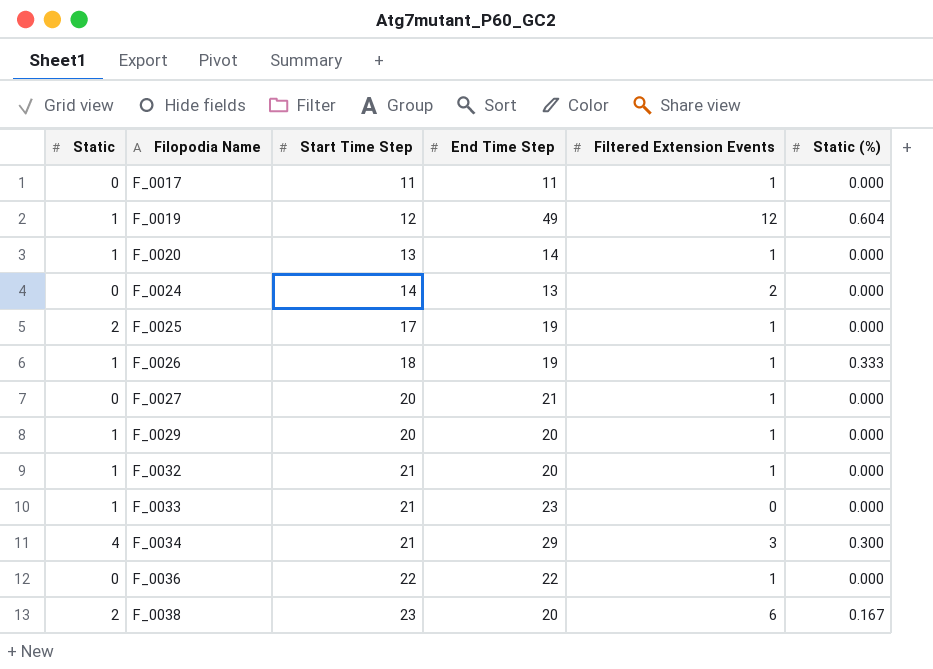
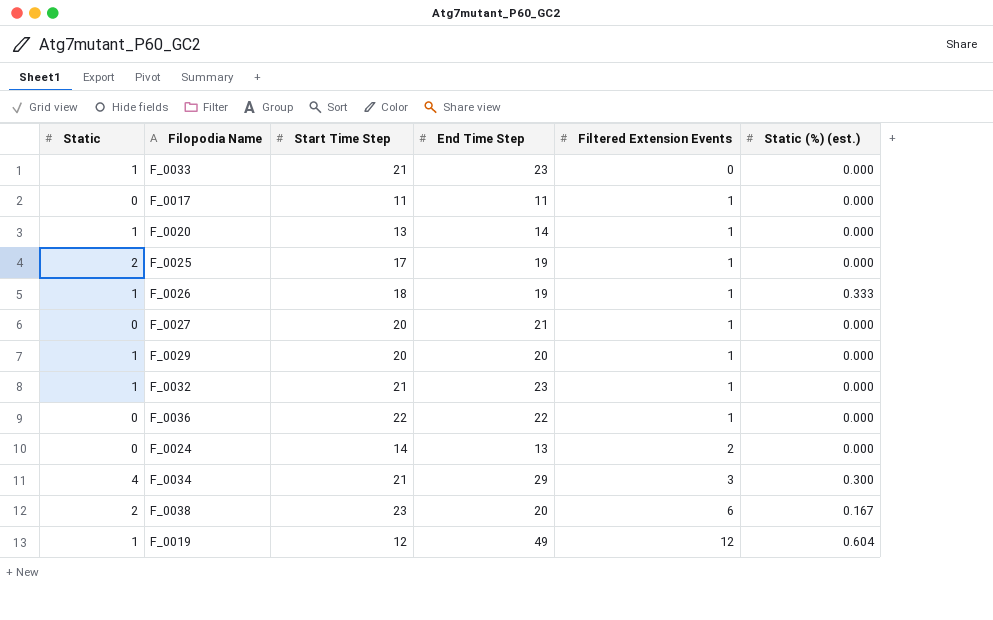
row order: Filopodia Name ascending -> Filtered Extension Events ascending
column name: Static (%) -> Static (%) (est.)
F_0032 | End Time Step: 20 -> 23

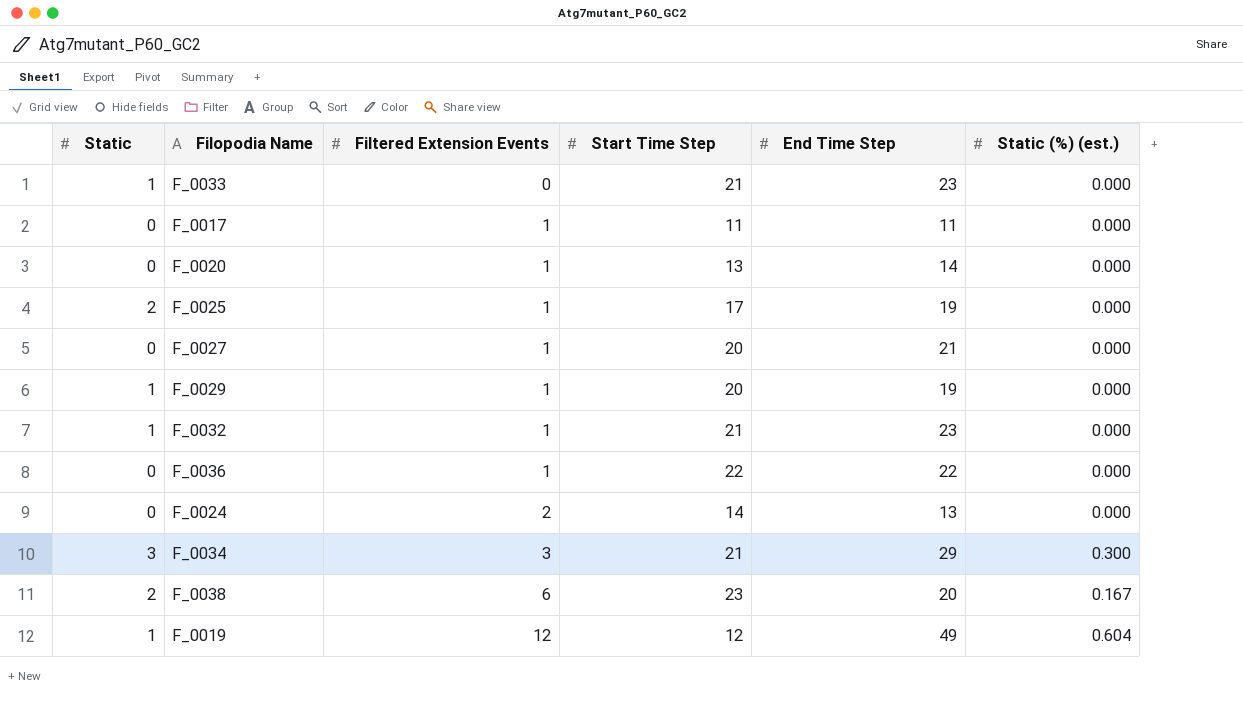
column Filtered Extension Events | position: 5 -> 3
row F_0026: 1 | 18 | 19 | 1 | 0.333 -> none
F_0020 | Static: 1 -> 0
F_0029 | End Time Step: 20 -> 19
F_0034 | Static: 4 -> 3

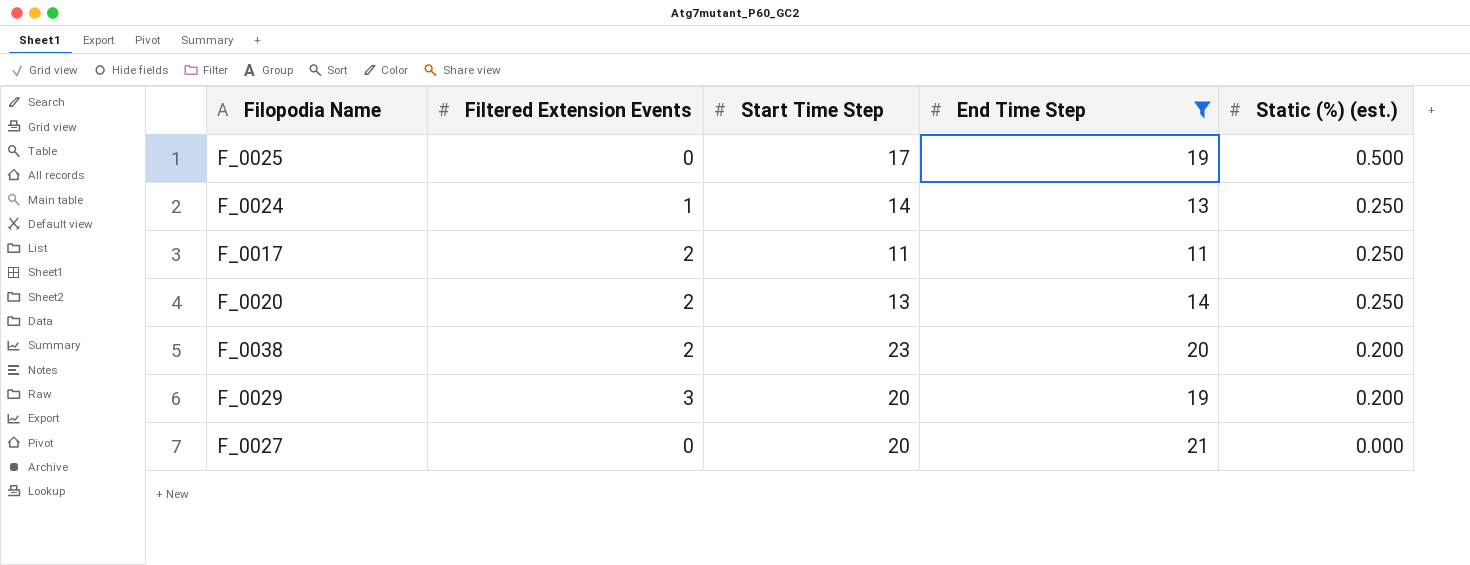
filter: none -> End Time Step <= 21
row order: Filtered Extension Events ascending -> Static (%) (est.) descending
column Static | position: 1 -> none
F_0025 | Filtered Extension Events: 1 -> 0
F_0025 | Static (%) (est.): 0.000 -> 0.500
F_0024 | Filtered Extension Events: 2 -> 1
F_0024 | Static (%) (est.): 0.000 -> 0.250
F_0017 | Filtered Extension Events: 1 -> 2
F_0017 | Static (%) (est.): 0.000 -> 0.250
F_0020 | Filtered Extension Events: 1 -> 2
F_0020 | Static (%) (est.): 0.000 -> 0.250
F_0038 | Filtered Extension Events: 6 -> 2
F_0038 | Static (%) (est.): 0.167 -> 0.200
F_0029 | Filtered Extension Events: 1 -> 3
F_0029 | Static (%) (est.): 0.000 -> 0.200
F_0027 | Filtered Extension Events: 1 -> 0

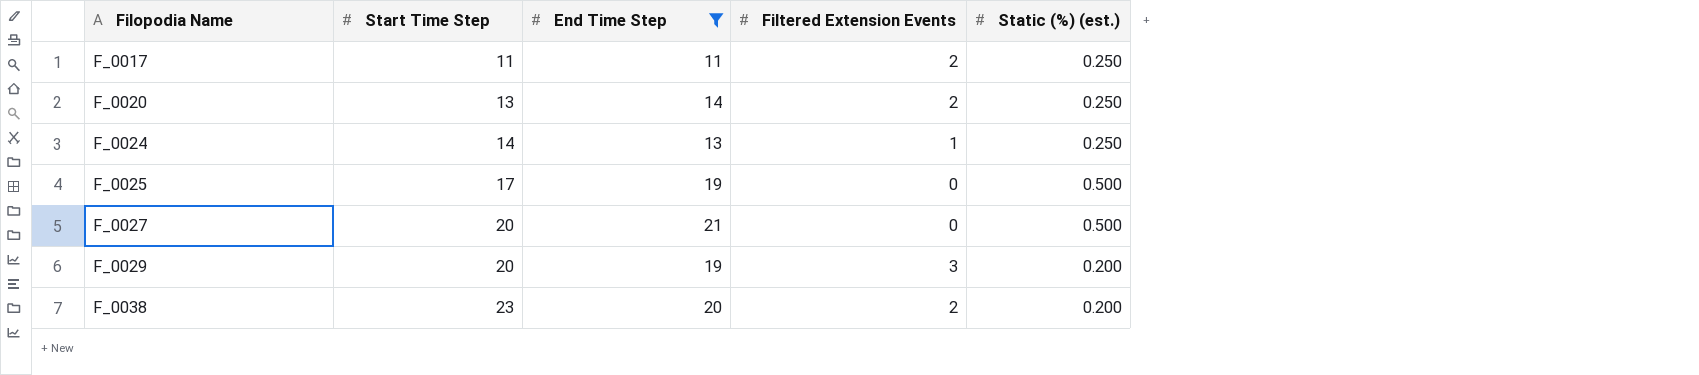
row order: Static (%) (est.) descending -> Filopodia Name ascending
column Filtered Extension Events | position: 2 -> 4
F_0027 | Static (%) (est.): 0.000 -> 0.500

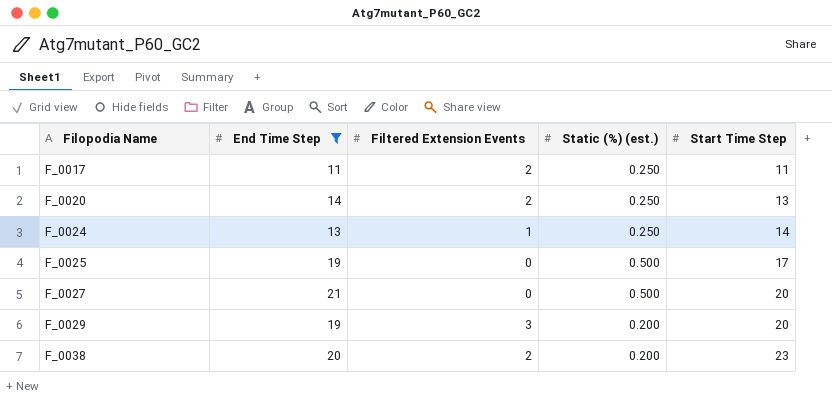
column Start Time Step | position: 2 -> 5

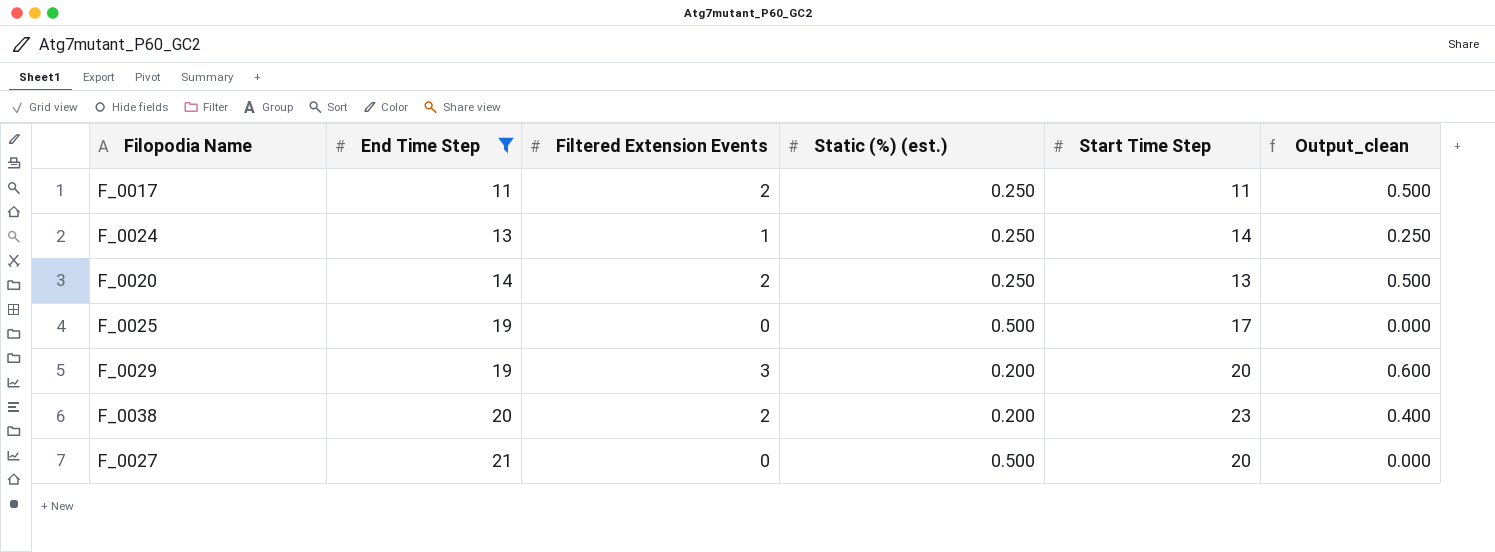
row order: Filopodia Name ascending -> End Time Step ascending
column Output_clean | formula: none -> [Filtered Extension Events] * [Static (%) (est.)]

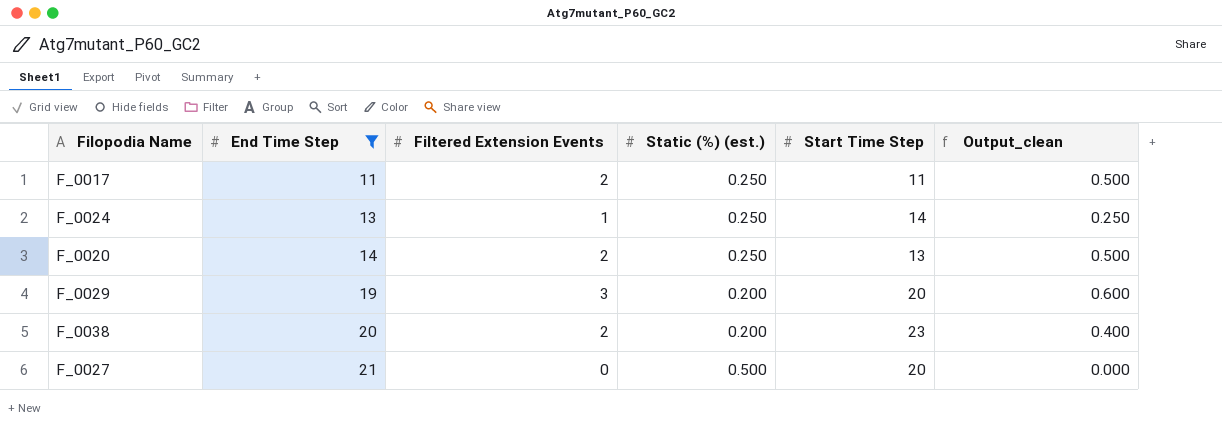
row F_0025: 19 | 0 | 0.500 | 17 | 0.000 -> none

